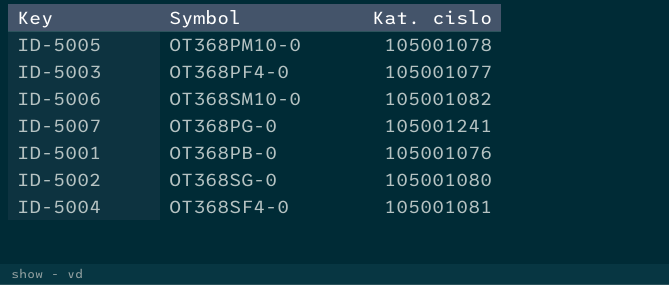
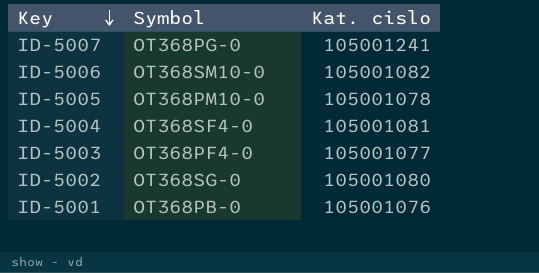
row order: none -> Key descending

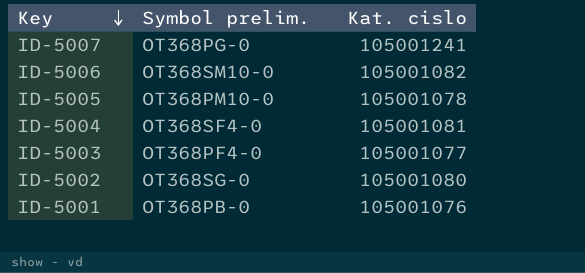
column name: Symbol -> Symbol prelim.

